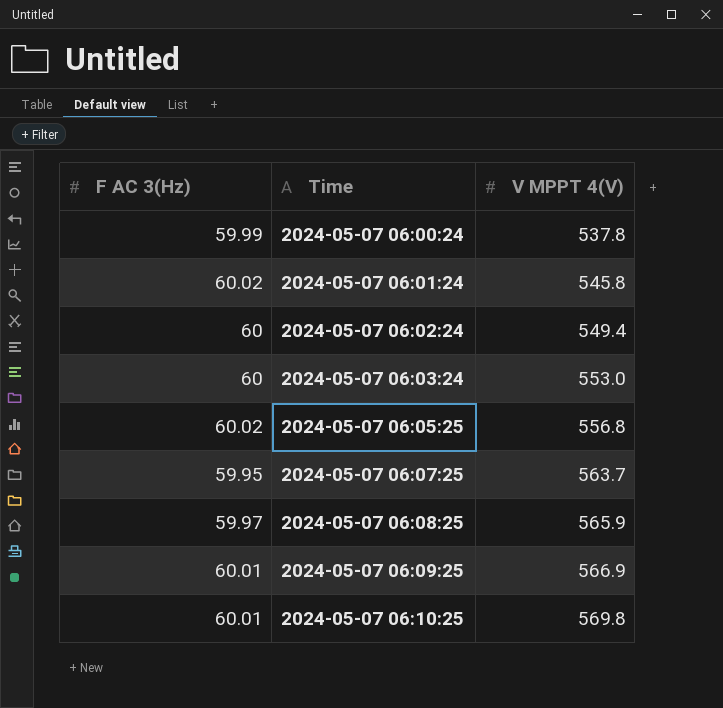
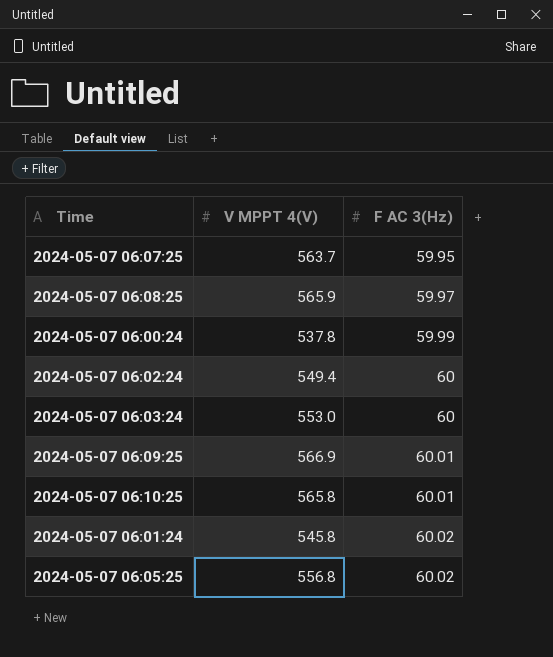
row order: Time ascending -> F AC 3(Hz) ascending
column F AC 3(Hz) | position: 1 -> 3
2024-05-07 06:10:25 | V MPPT 4(V): 569.8 -> 565.8

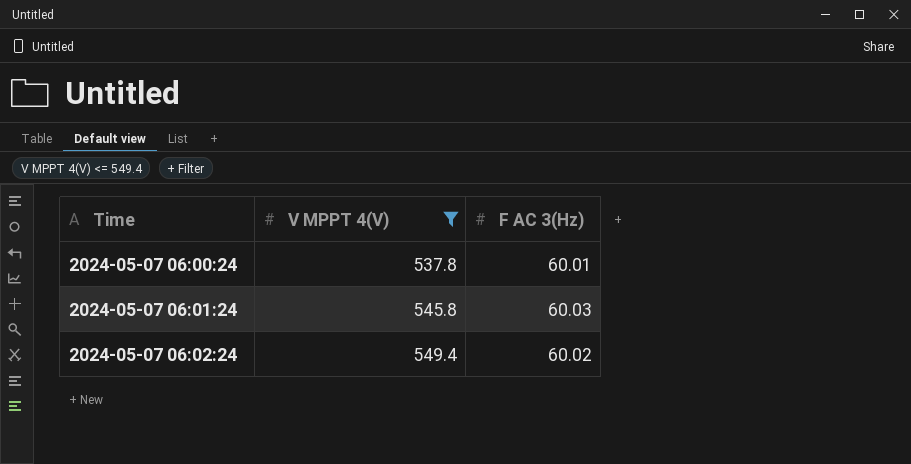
filter: none -> V MPPT 4(V) <= 549.4
row order: F AC 3(Hz) ascending -> Time ascending
2024-05-07 06:00:24 | F AC 3(Hz): 59.99 -> 60.01
2024-05-07 06:01:24 | F AC 3(Hz): 60.02 -> 60.03
2024-05-07 06:02:24 | F AC 3(Hz): 60 -> 60.02

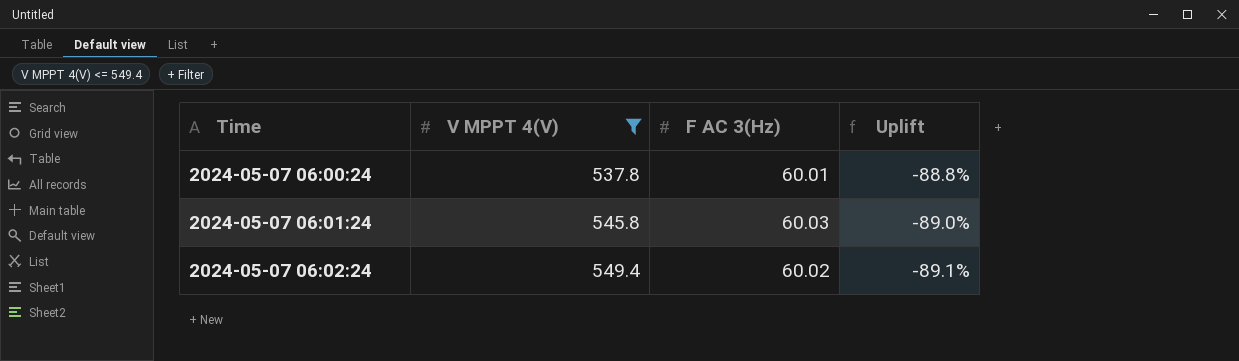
column Uplift | formula: none -> ([F AC 3(Hz)] - [V MPPT 4(V)]) / [V MPPT 4(V)]

